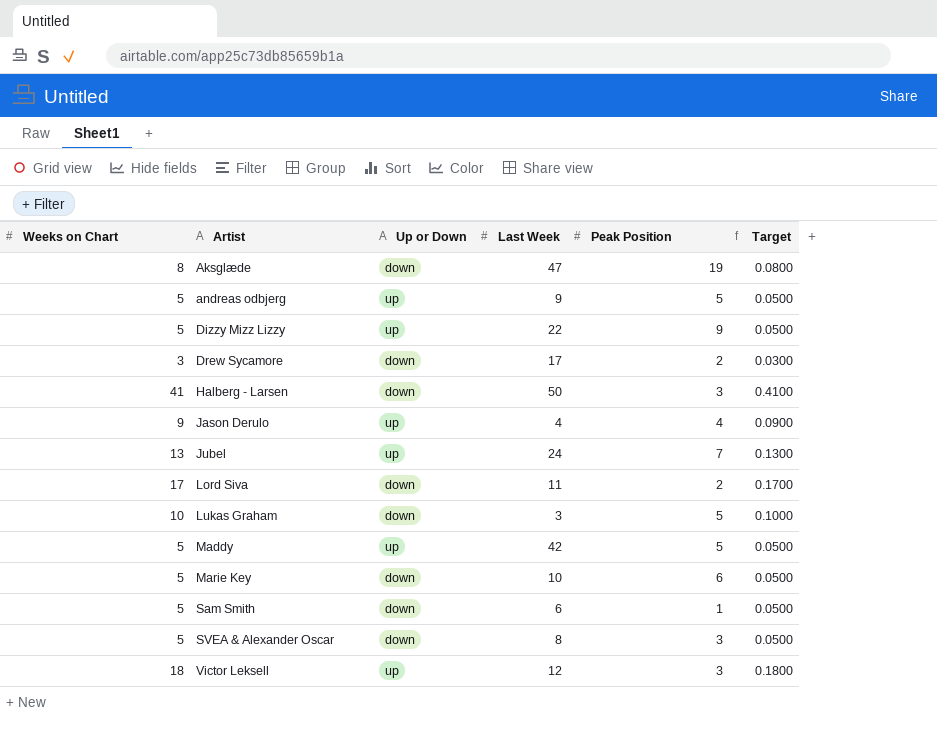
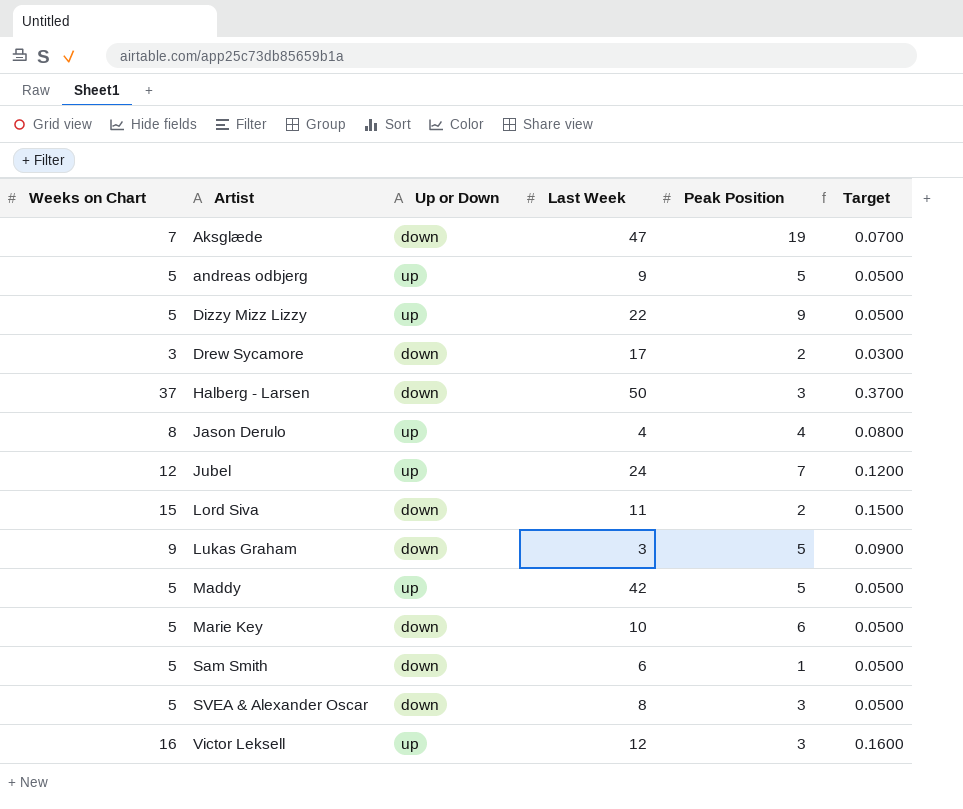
Aksglæde | Weeks on Chart: 8 -> 7
Aksglæde | Target: 0.0800 -> 0.0700
Halberg - Larsen | Weeks on Chart: 41 -> 37
Halberg - Larsen | Target: 0.4100 -> 0.3700
Jason Derulo | Weeks on Chart: 9 -> 8
Jason Derulo | Target: 0.0900 -> 0.0800
Jubel | Weeks on Chart: 13 -> 12
Jubel | Target: 0.1300 -> 0.1200
Lord Siva | Weeks on Chart: 17 -> 15
Lord Siva | Target: 0.1700 -> 0.1500
Lukas Graham | Weeks on Chart: 10 -> 9
Lukas Graham | Target: 0.1000 -> 0.0900
Victor Leksell | Weeks on Chart: 18 -> 16
Victor Leksell | Target: 0.1800 -> 0.1600

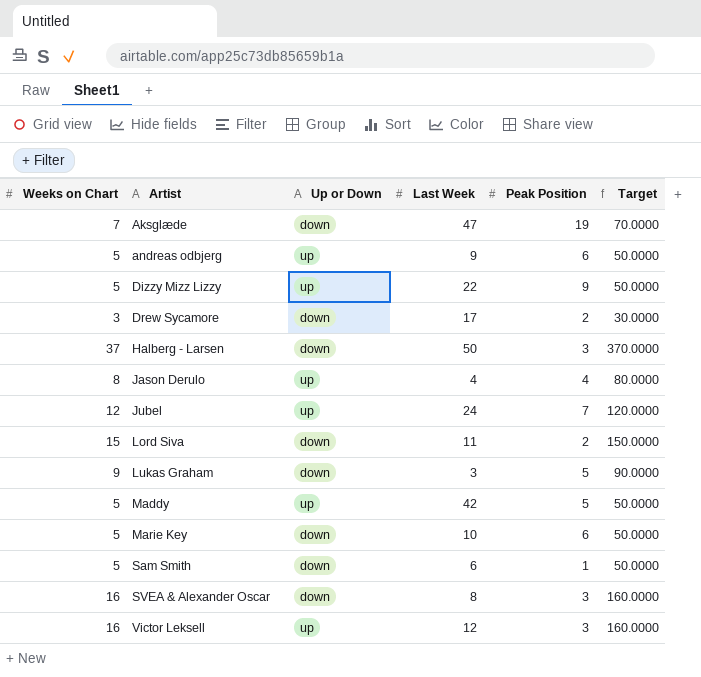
column Target | formula: [Weeks on Chart] * 0.01 -> [Weeks on Chart] * 10
andreas odbjerg | Peak Position: 5 -> 6
SVEA & Alexander Oscar | Weeks on Chart: 5 -> 16

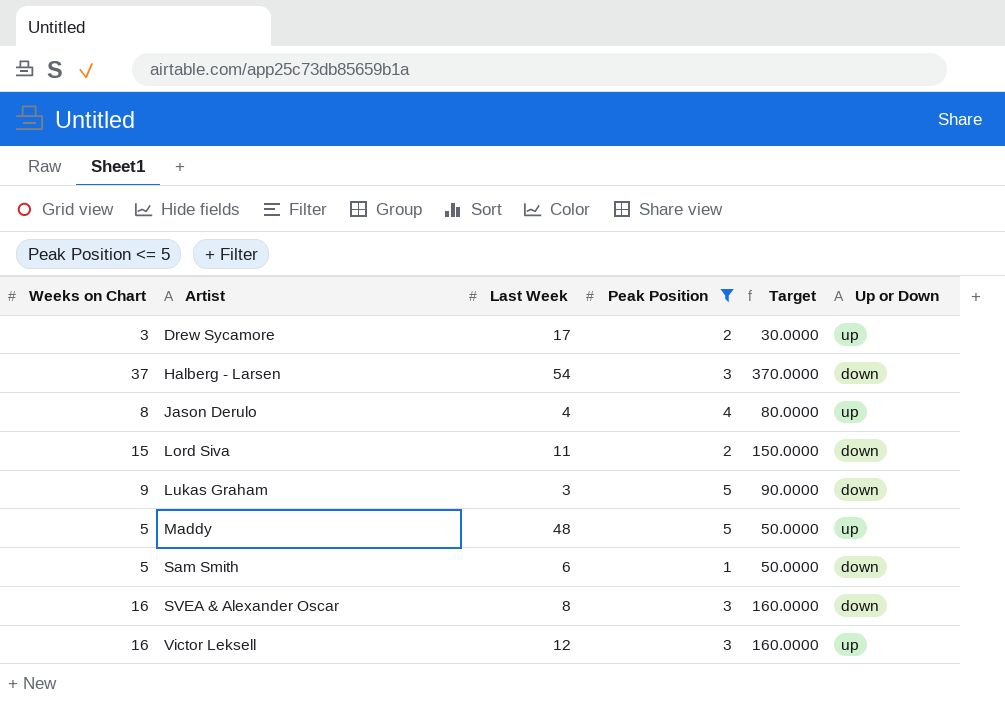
filter: none -> Peak Position <= 5
column Up or Down | position: 3 -> 6
Drew Sycamore | Up or Down: down -> up
Halberg - Larsen | Last Week: 50 -> 54
Maddy | Last Week: 42 -> 48

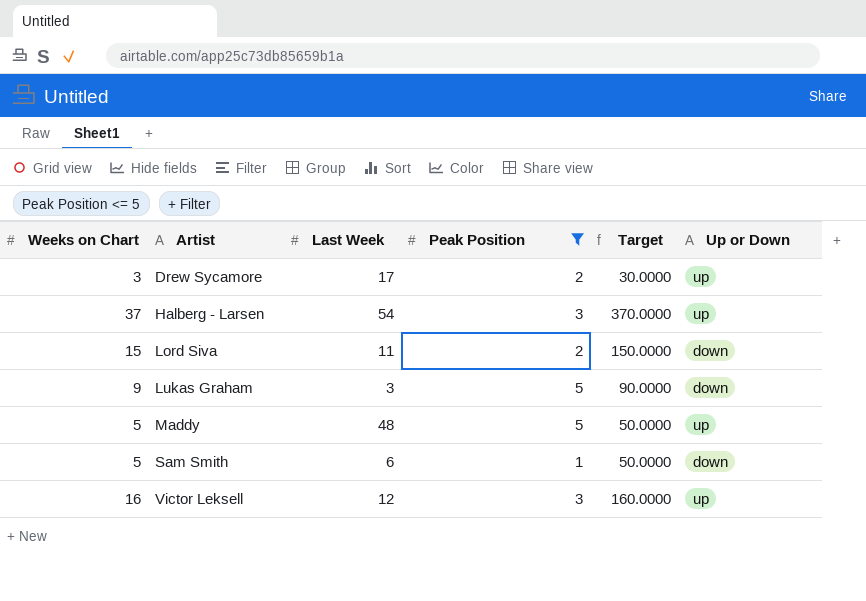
row Jason Derulo: 8 | 4 | 4 | 80.0000 | up -> none
row SVEA & Alexander Oscar: 16 | 8 | 3 | 160.0000 | down -> none
Halberg - Larsen | Up or Down: down -> up

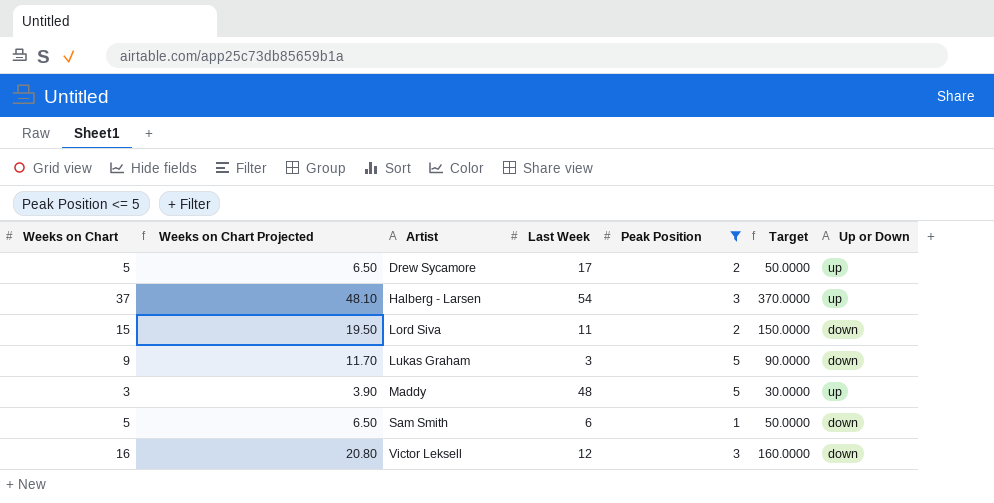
column Weeks on Chart Projected | formula: none -> [Weeks on Chart] * 1.3
Drew Sycamore | Weeks on Chart: 3 -> 5
Drew Sycamore | Target: 30.0000 -> 50.0000
Maddy | Weeks on Chart: 5 -> 3
Maddy | Target: 50.0000 -> 30.0000
Victor Leksell | Up or Down: up -> down

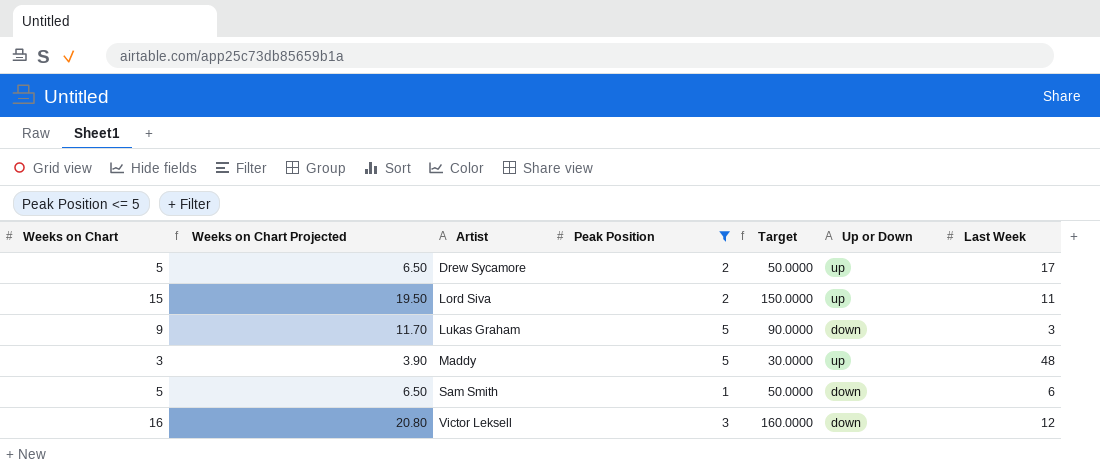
column Last Week | position: 4 -> 7
row Halberg - Larsen: 37 | 48.10 | 54 | 3 | 370.0000 | up -> none
Lord Siva | Up or Down: down -> up

